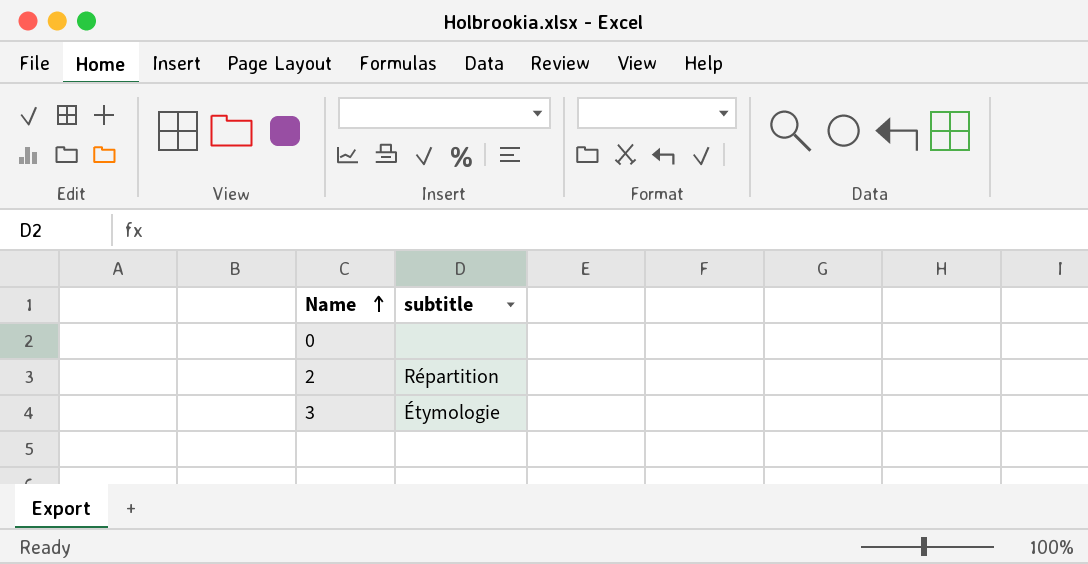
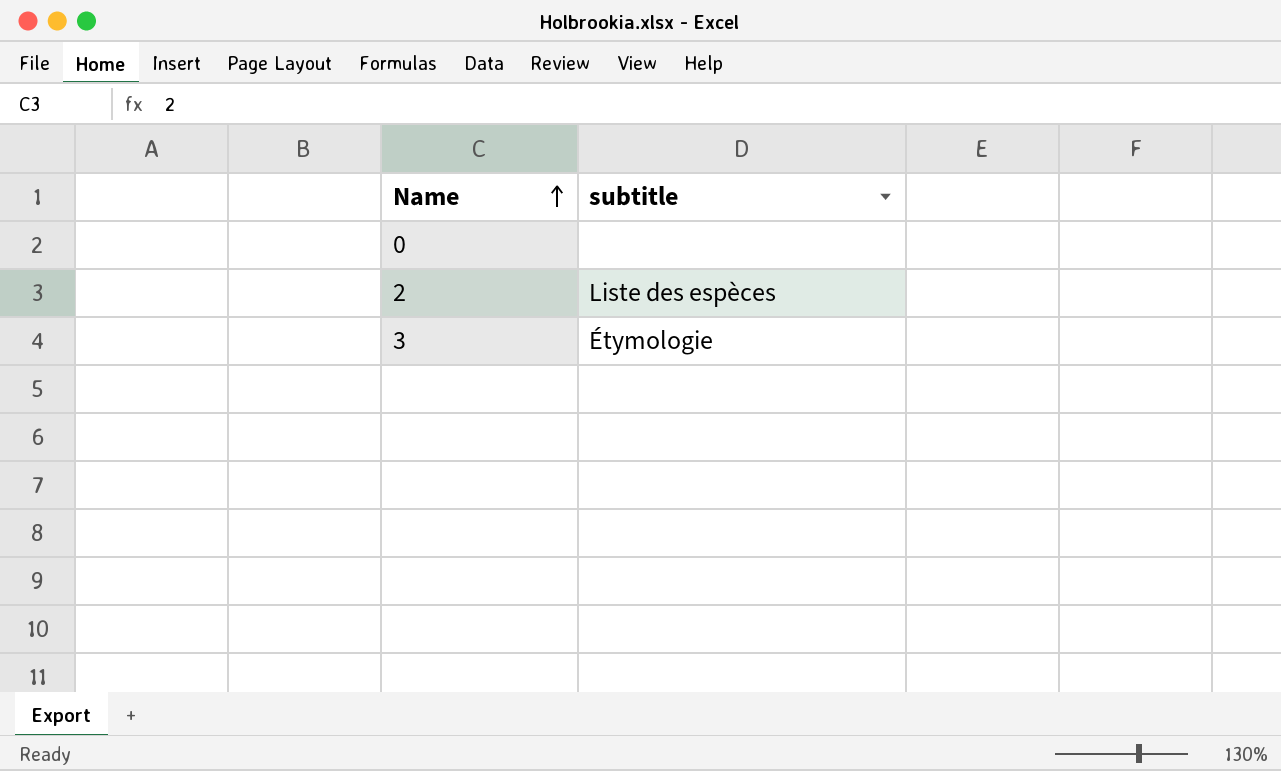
2 | subtitle: Répartition -> Liste des espèces

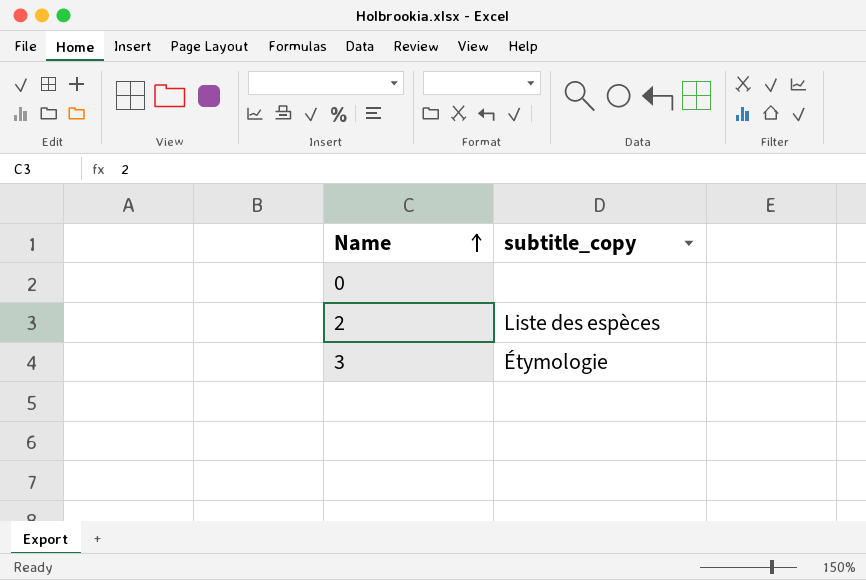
column name: subtitle -> subtitle_copy

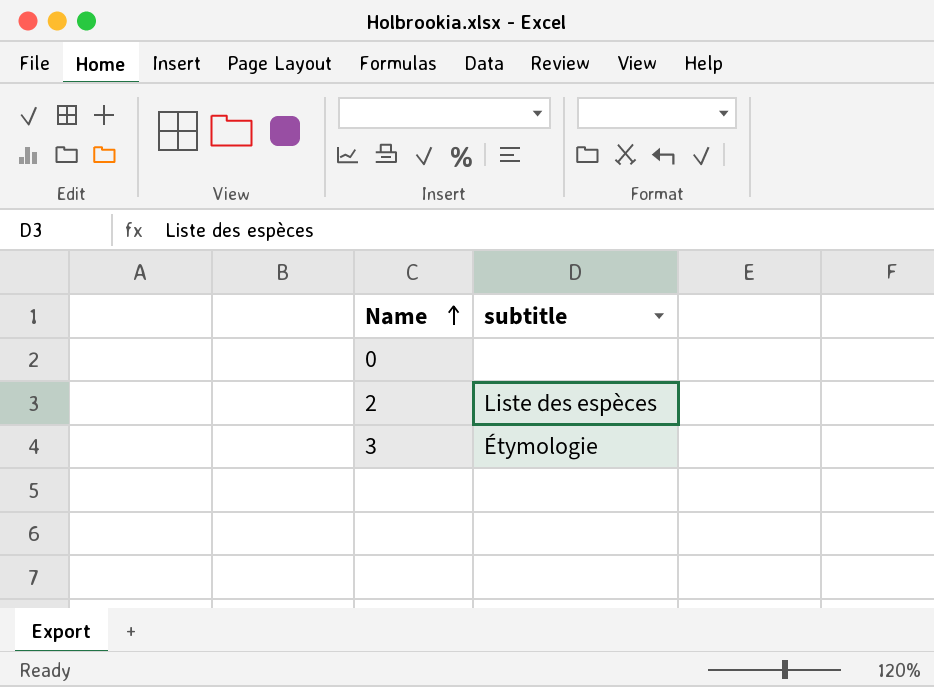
column name: subtitle_copy -> subtitle

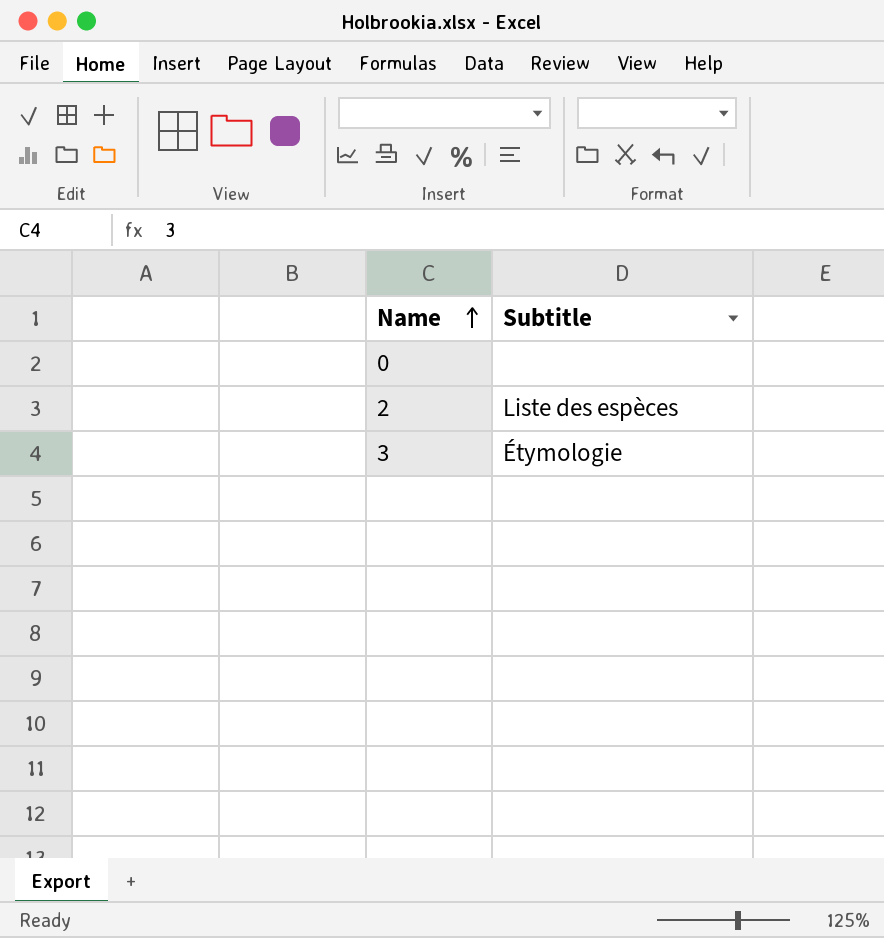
column name: subtitle -> Subtitle

